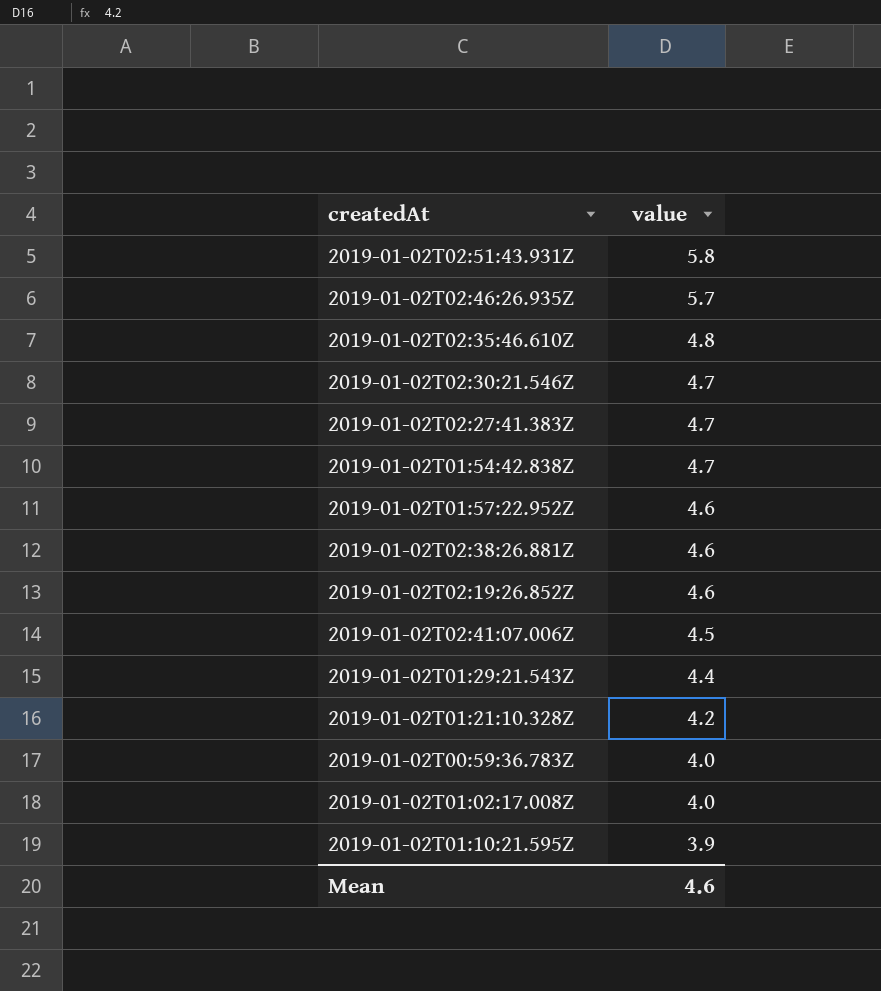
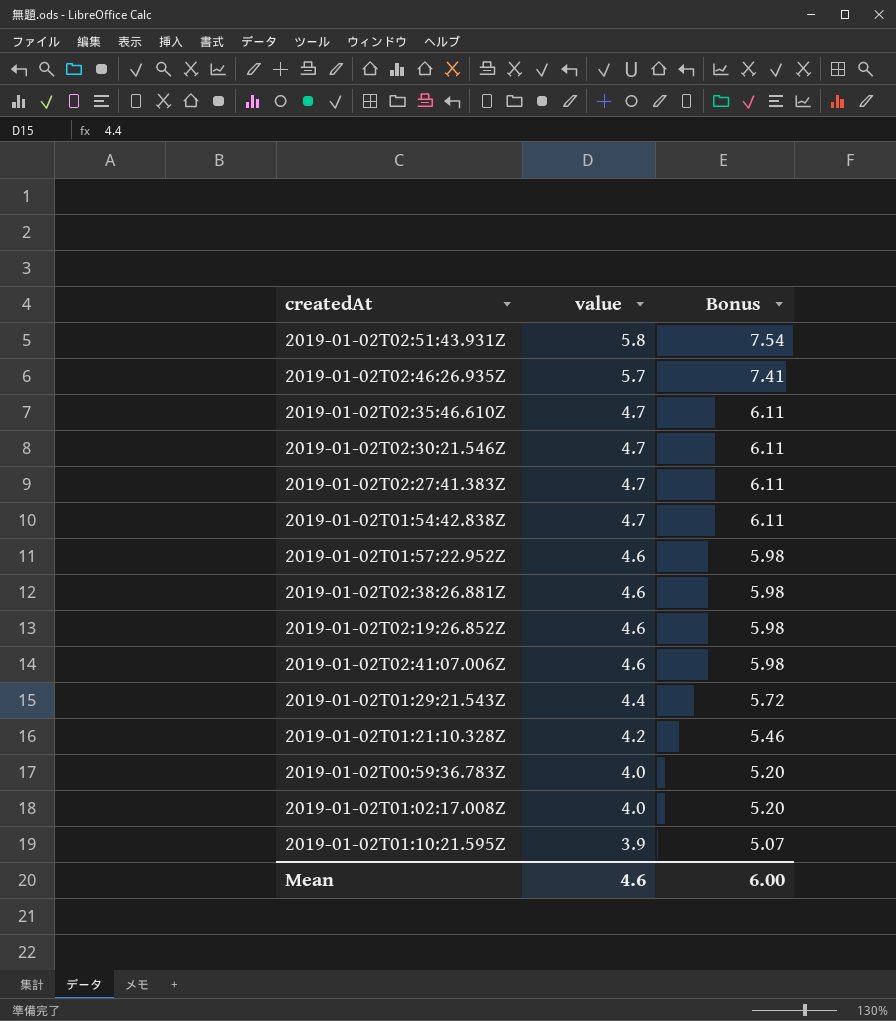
column Bonus | formula: none -> [value] * 1.3
2019-01-02T02:35:46.610Z | value: 4.8 -> 4.7
2019-01-02T02:41:07.006Z | value: 4.5 -> 4.6

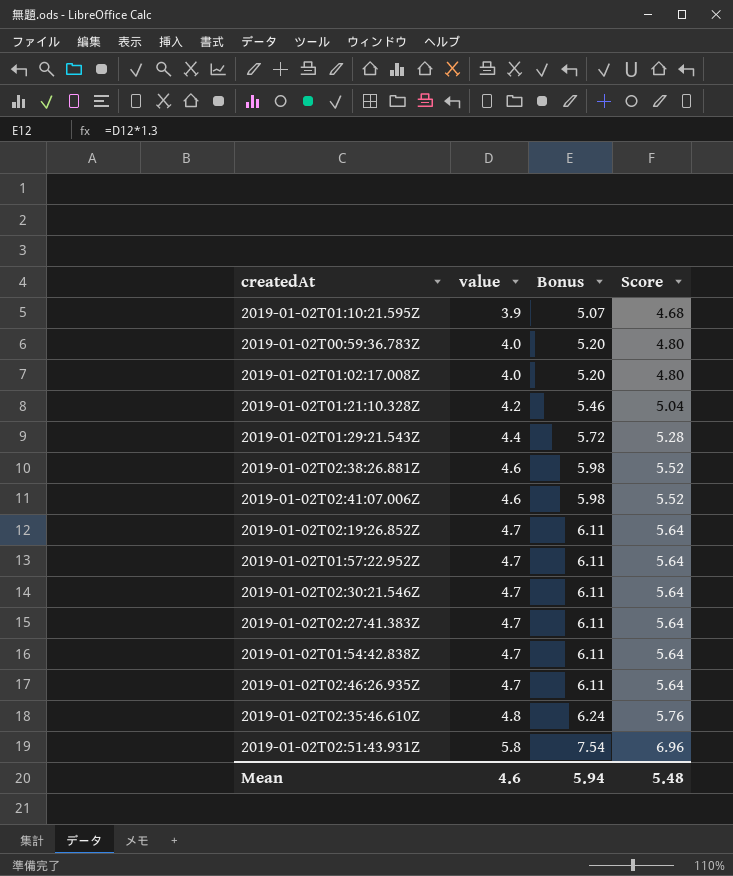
row order: value descending -> value ascending
column Score | formula: none -> [value] * 1.2
2019-01-02T02:19:26.852Z | value: 4.6 -> 4.7
2019-01-02T02:19:26.852Z | Bonus: 5.98 -> 6.11
2019-01-02T01:57:22.952Z | value: 4.6 -> 4.7
2019-01-02T01:57:22.952Z | Bonus: 5.98 -> 6.11
2019-01-02T02:46:26.935Z | value: 5.7 -> 4.7
2019-01-02T02:46:26.935Z | Bonus: 7.41 -> 6.11
2019-01-02T02:35:46.610Z | value: 4.7 -> 4.8
2019-01-02T02:35:46.610Z | Bonus: 6.11 -> 6.24
Mean | Bonus: 6.00 -> 5.94

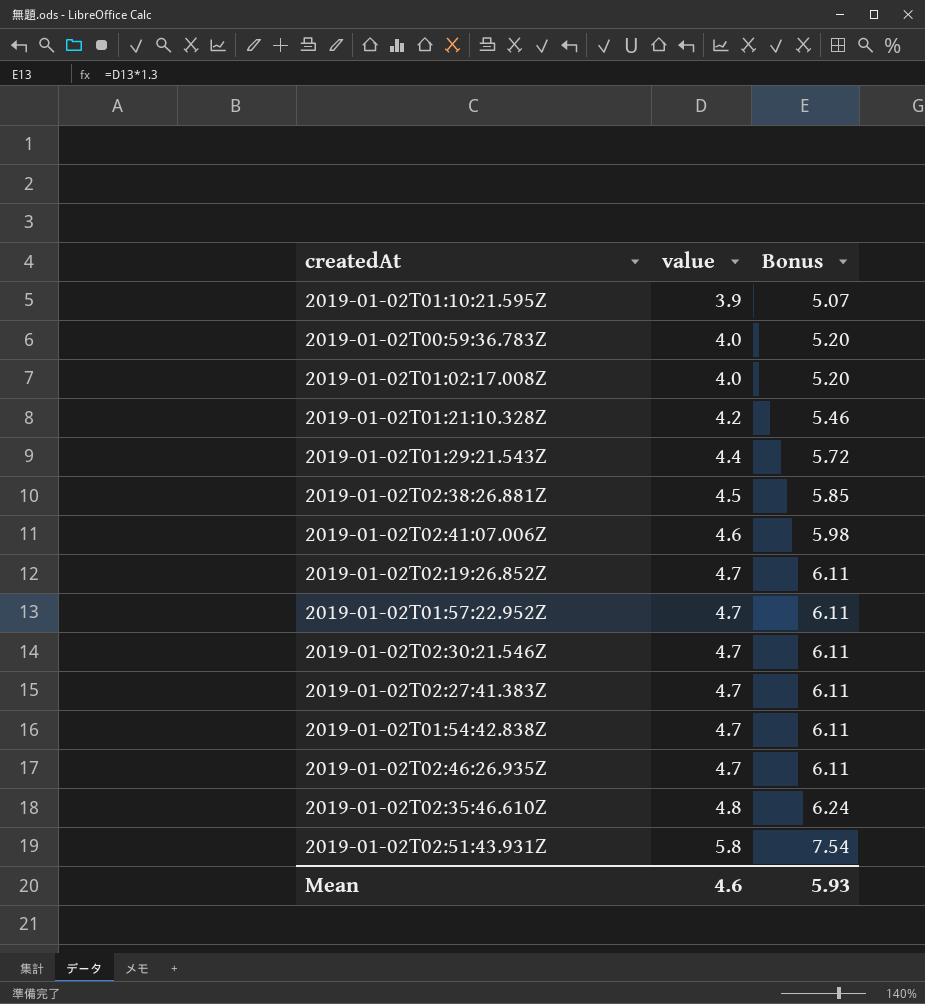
column Score | formula: [value] * 1.2 -> none
2019-01-02T02:38:26.881Z | value: 4.6 -> 4.5
2019-01-02T02:38:26.881Z | Bonus: 5.98 -> 5.85
Mean | Bonus: 5.94 -> 5.93

